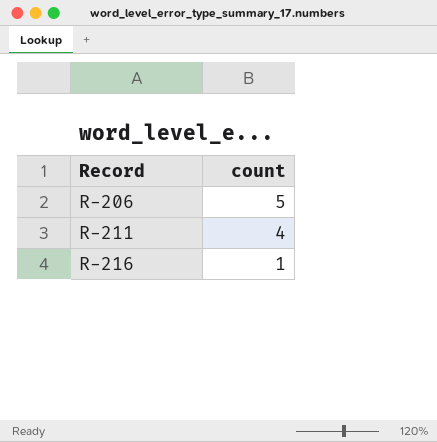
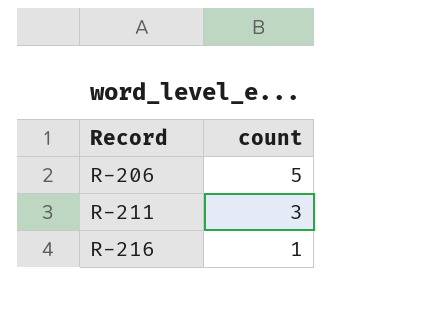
R-211 | count: 4 -> 3

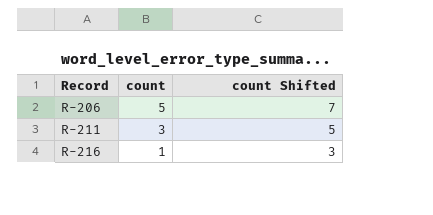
column count Shifted | formula: none -> [count] + 2

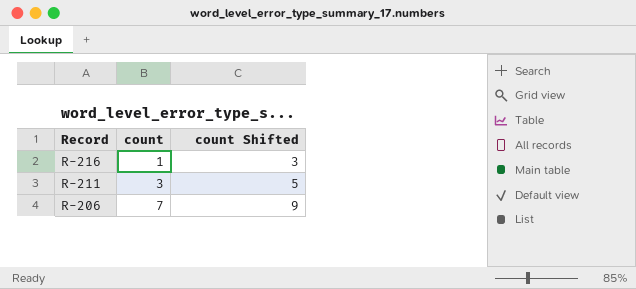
row order: Record ascending -> Record descending
R-206 | count: 5 -> 7
R-206 | count Shifted: 7 -> 9

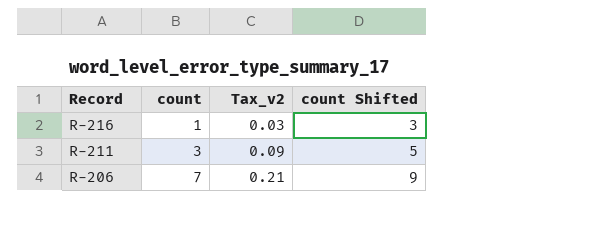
column Tax_v2 | formula: none -> [count] * 0.03

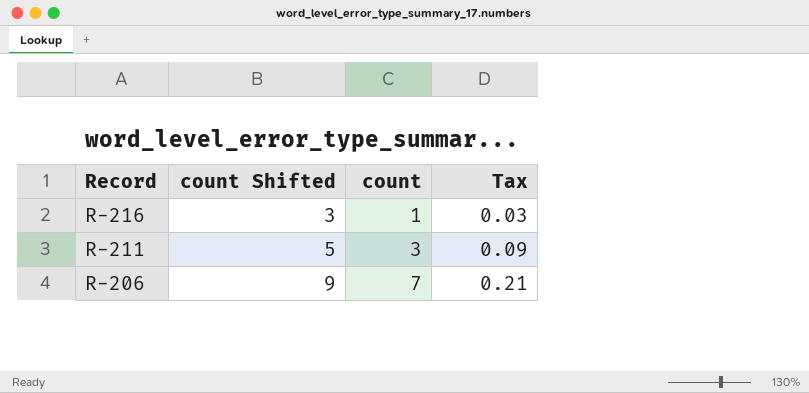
column count Shifted | position: 4 -> 2
column name: Tax_v2 -> Tax

